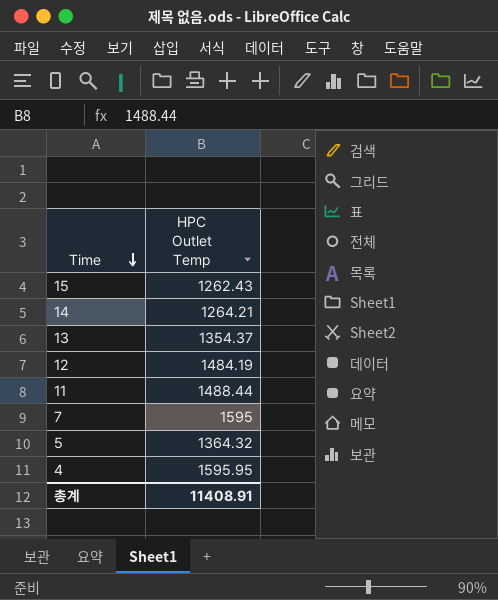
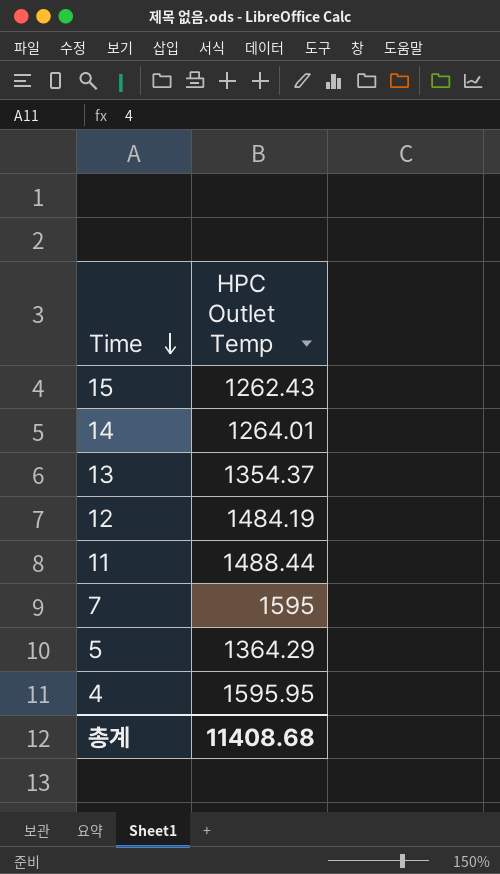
14 | HPC Outlet Temp: 1264.21 -> 1264.01
5 | HPC Outlet Temp: 1364.32 -> 1364.29
총계 | HPC Outlet Temp: 11408.91 -> 11408.68

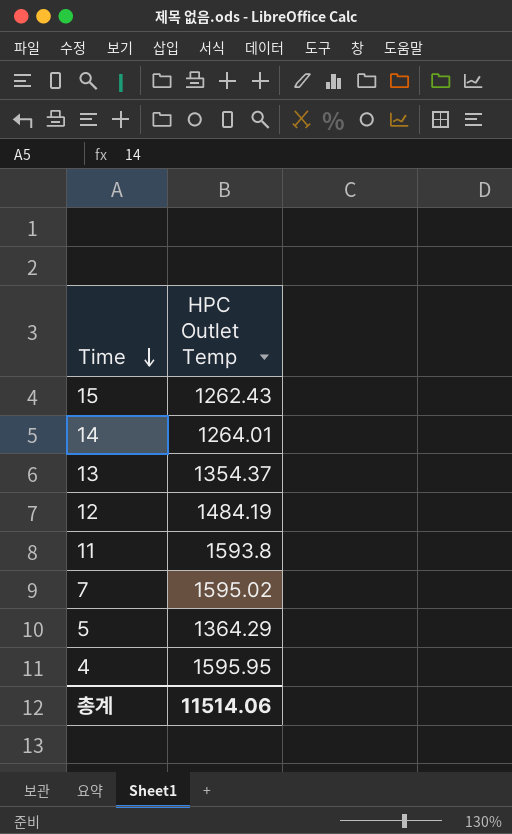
11 | HPC Outlet Temp: 1488.44 -> 1593.8
7 | HPC Outlet Temp: 1595 -> 1595.02
총계 | HPC Outlet Temp: 11408.68 -> 11514.06

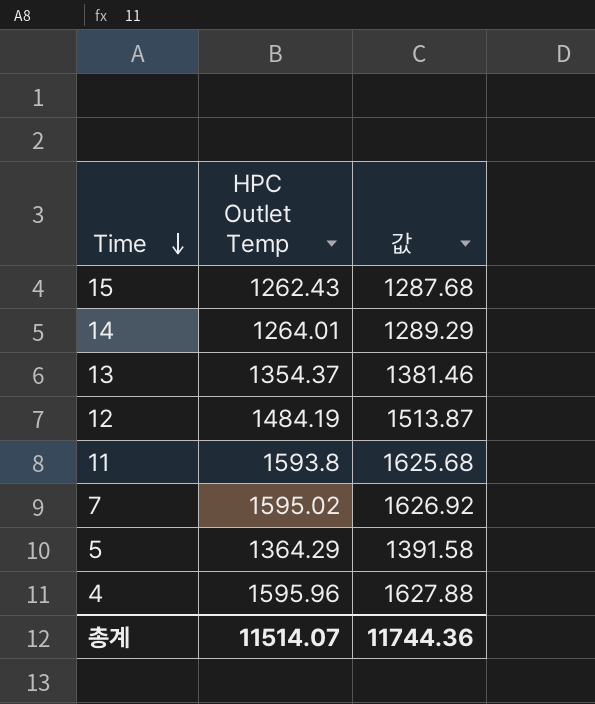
column 값 | formula: none -> [HPC Outlet Temp] * 1.02
4 | HPC Outlet Temp: 1595.95 -> 1595.96
총계 | HPC Outlet Temp: 11514.06 -> 11514.07

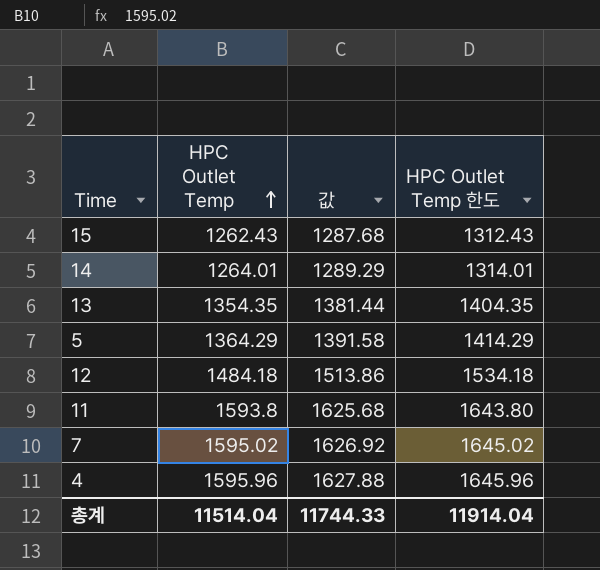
row order: Time descending -> HPC Outlet Temp ascending
column HPC Outlet Temp 한도 | formula: none -> [HPC Outlet Temp] + 50
13 | HPC Outlet Temp: 1354.37 -> 1354.35
13 | 값: 1381.46 -> 1381.44
12 | HPC Outlet Temp: 1484.19 -> 1484.18
12 | 값: 1513.87 -> 1513.86
총계 | HPC Outlet Temp: 11514.07 -> 11514.04
총계 | 값: 11744.36 -> 11744.33

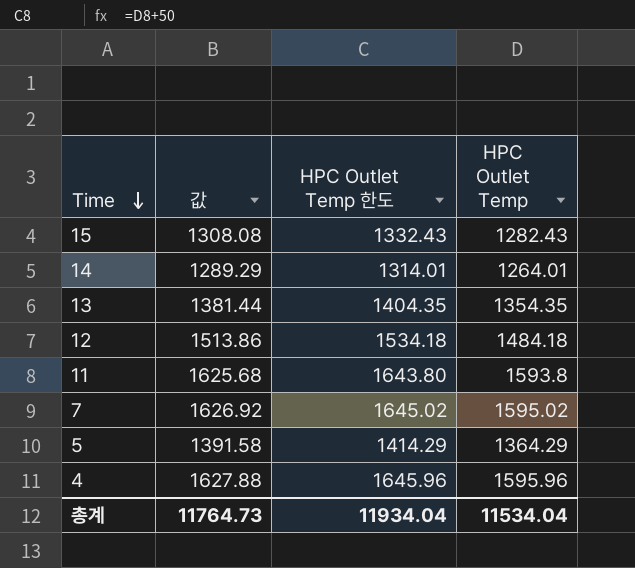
row order: HPC Outlet Temp ascending -> Time descending
column HPC Outlet Temp | position: 2 -> 4
15 | 값: 1287.68 -> 1308.08
15 | HPC Outlet Temp 한도: 1312.43 -> 1332.43
15 | HPC Outlet Temp: 1262.43 -> 1282.43
총계 | 값: 11744.33 -> 11764.73
총계 | HPC Outlet Temp 한도: 11914.04 -> 11934.04
총계 | HPC Outlet Temp: 11514.04 -> 11534.04

